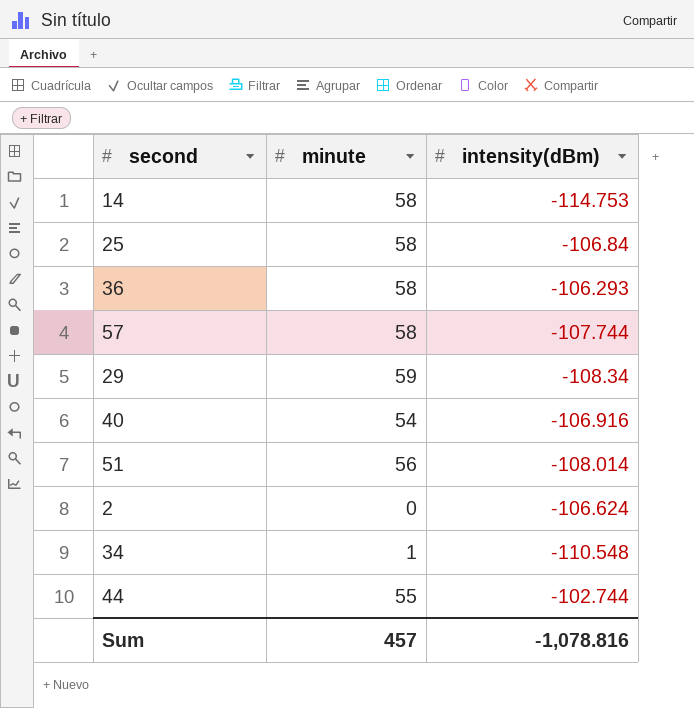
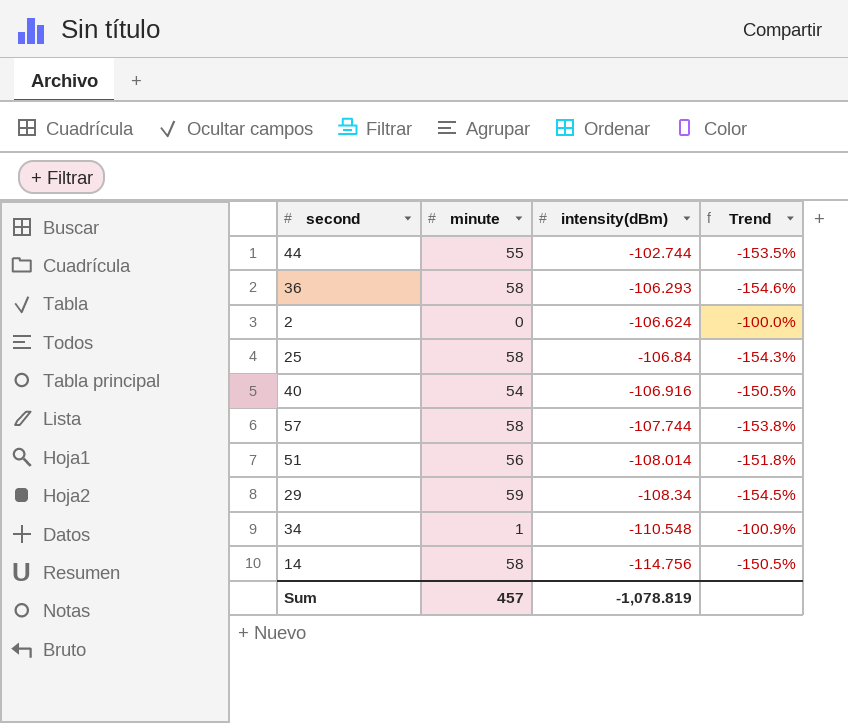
row order: none -> intensity(dBm) descending
column Trend | formula: none -> ([minute] - [intensity(dBm)]) / [intensity(dBm)]
14 | intensity(dBm): -114.753 -> -114.756
Sum | intensity(dBm): -1,078.816 -> -1,078.819

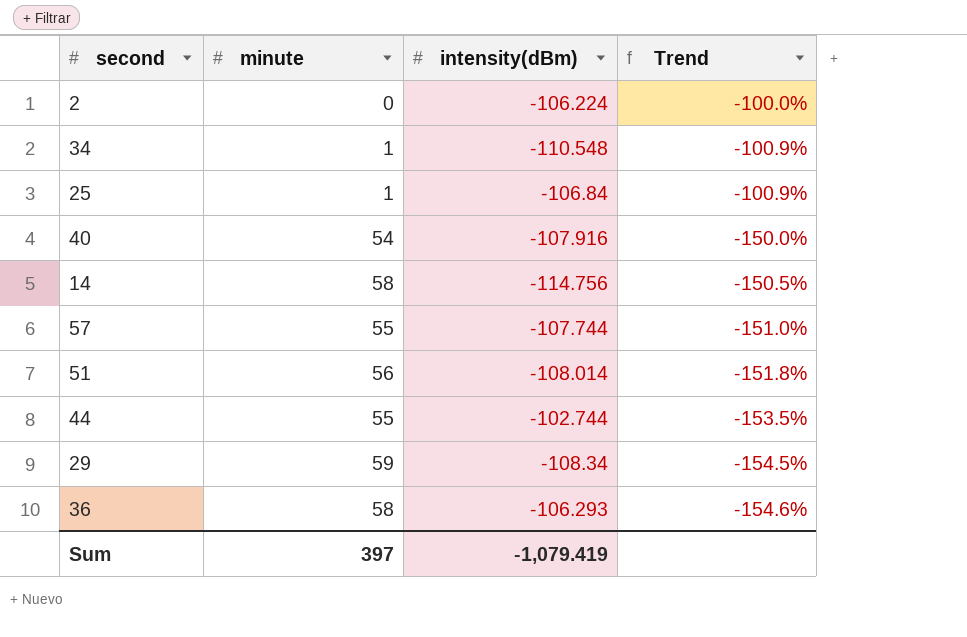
row order: intensity(dBm) descending -> Trend descending
2 | intensity(dBm): -106.624 -> -106.224
25 | minute: 58 -> 1
25 | Trend: -154.3% -> -100.9%
40 | intensity(dBm): -106.916 -> -107.916
40 | Trend: -150.5% -> -150.0%
57 | minute: 58 -> 55
57 | Trend: -153.8% -> -151.0%
Sum | minute: 457 -> 397
Sum | intensity(dBm): -1,078.819 -> -1,079.419

